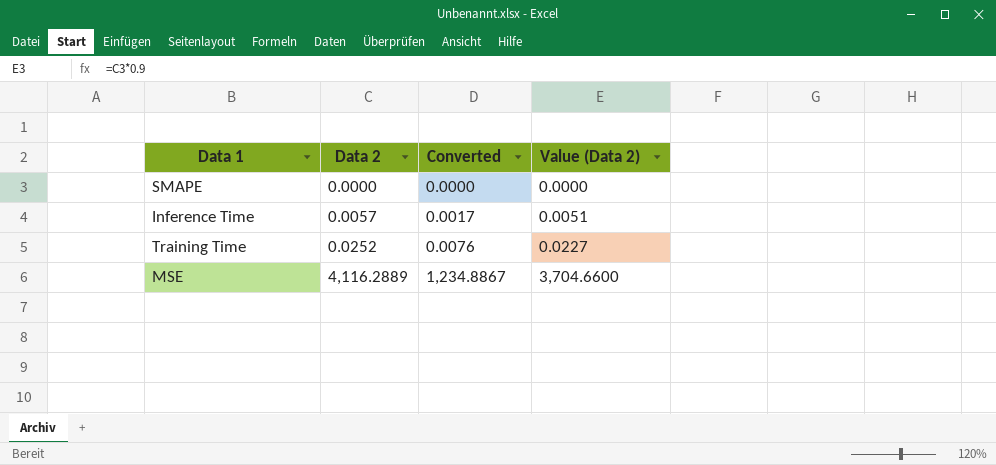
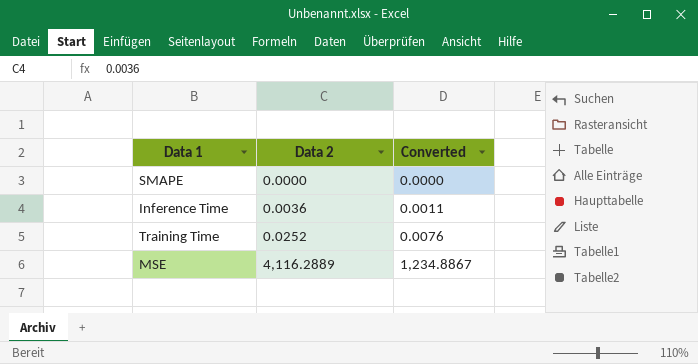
column Value (Data 2) | formula: [Data 2] * 0.9 -> none
Inference Time | Data 2: 0.0057 -> 0.0036
Inference Time | Converted: 0.0017 -> 0.0011

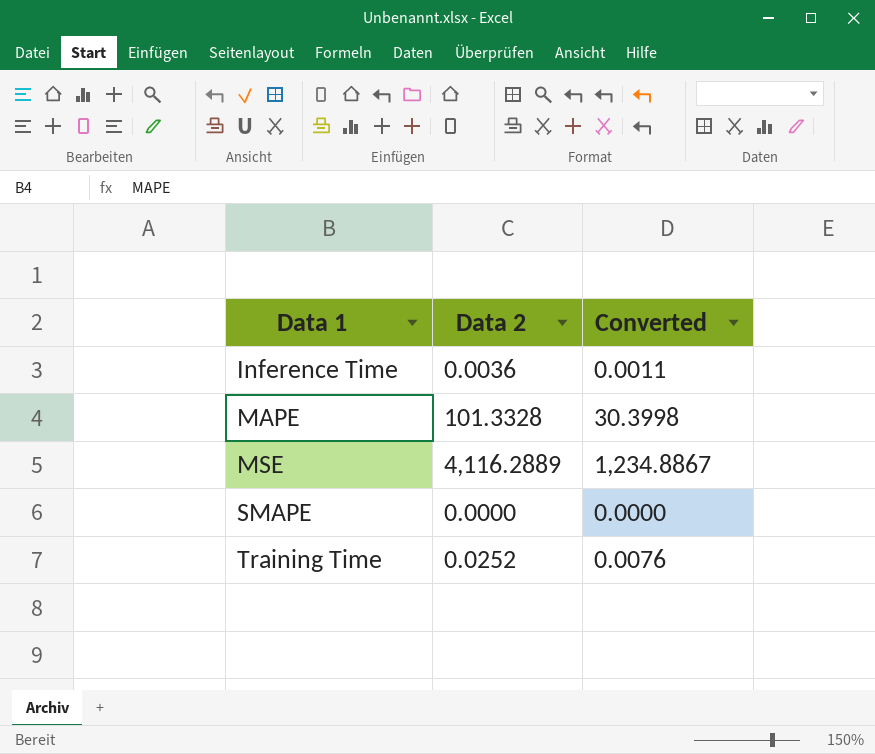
row order: Data 2 ascending -> Data 1 ascending
row MAPE: none -> 101.3328 | 30.3998

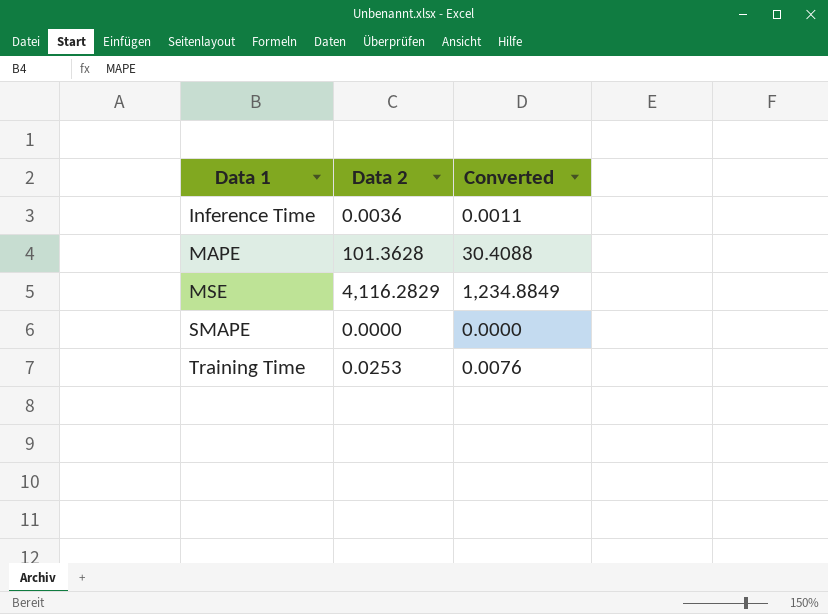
MAPE | Data 2: 101.3328 -> 101.3628
MAPE | Converted: 30.3998 -> 30.4088
MSE | Data 2: 4,116.2889 -> 4,116.2829
MSE | Converted: 1,234.8867 -> 1,234.8849
Training Time | Data 2: 0.0252 -> 0.0253

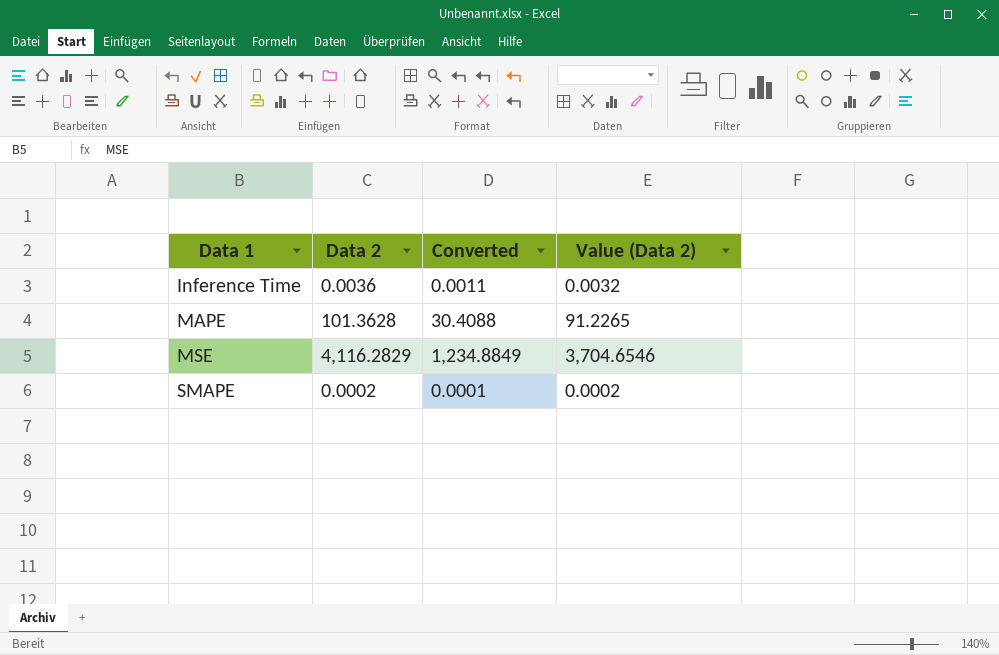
column Value (Data 2) | formula: none -> [Data 2] * 0.9
row Training Time: 0.0253 | 0.0076 -> none
SMAPE | Data 2: 0.0000 -> 0.0002
SMAPE | Converted: 0.0000 -> 0.0001

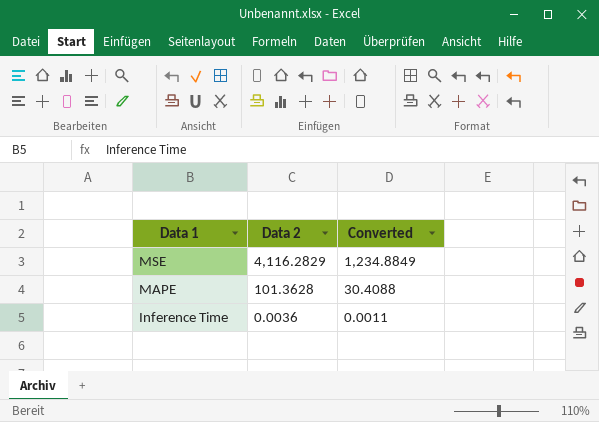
row order: Data 1 ascending -> Data 1 descending
column Value (Data 2) | formula: [Data 2] * 0.9 -> none
row SMAPE: 0.0002 | 0.0001 | 0.0002 -> none

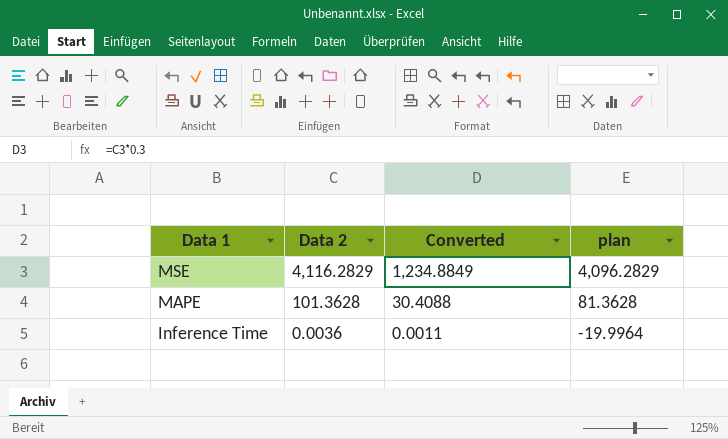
column plan | formula: none -> [Data 2] - 20

